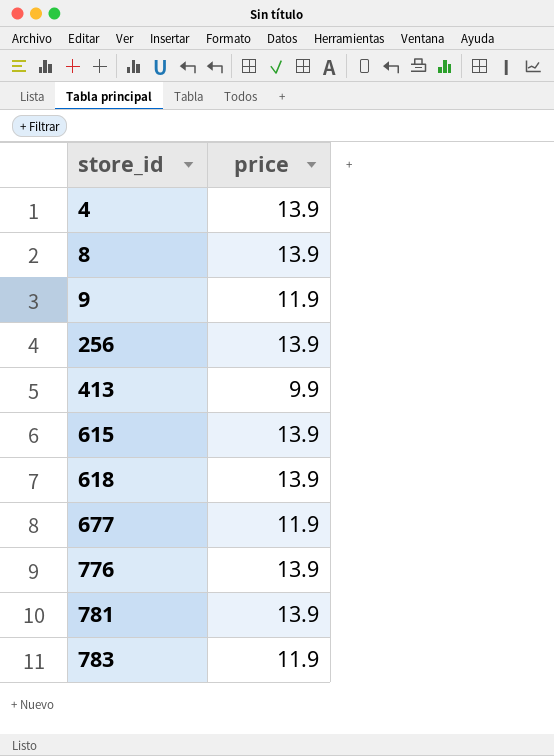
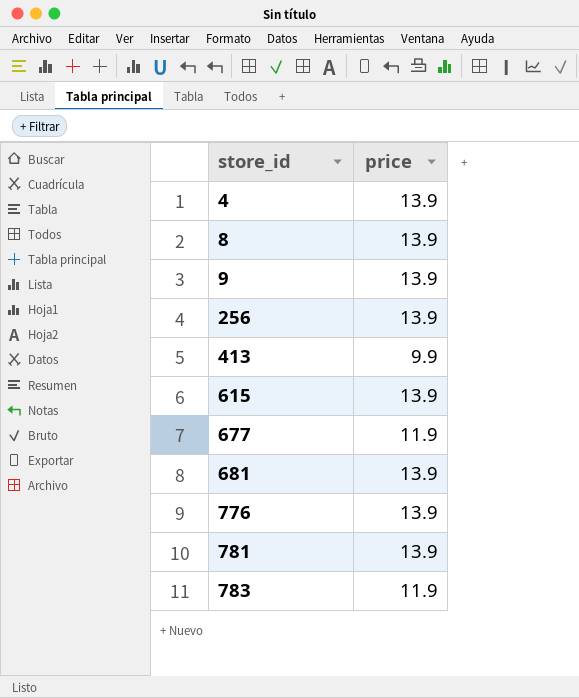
row 618: 13.9 -> none
9 | price: 11.9 -> 13.9
row 681: none -> 13.9

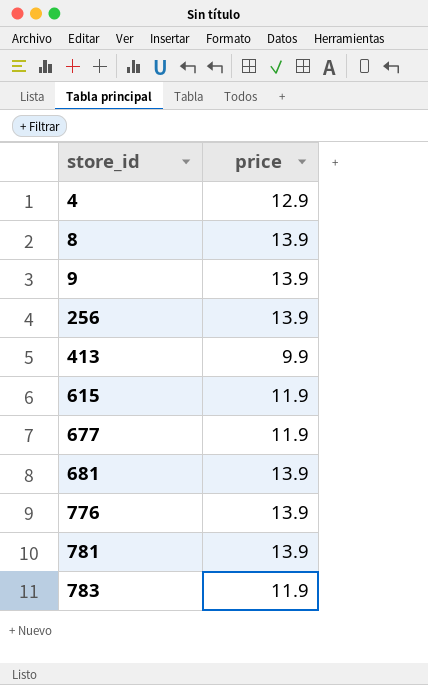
4 | price: 13.9 -> 12.9
615 | price: 13.9 -> 11.9

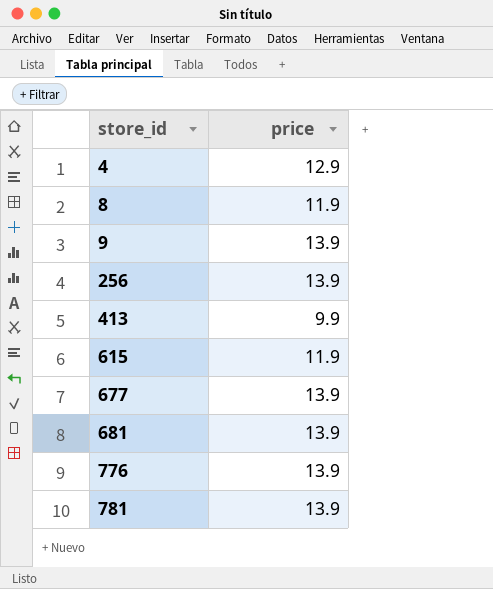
row 783: 11.9 -> none
8 | price: 13.9 -> 11.9
677 | price: 11.9 -> 13.9

